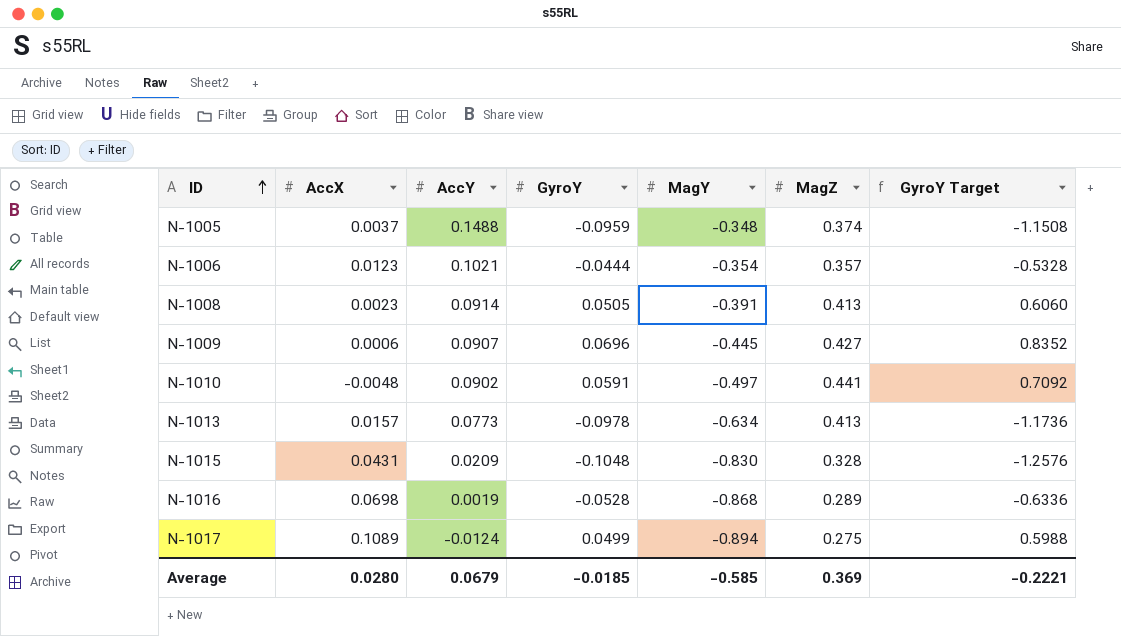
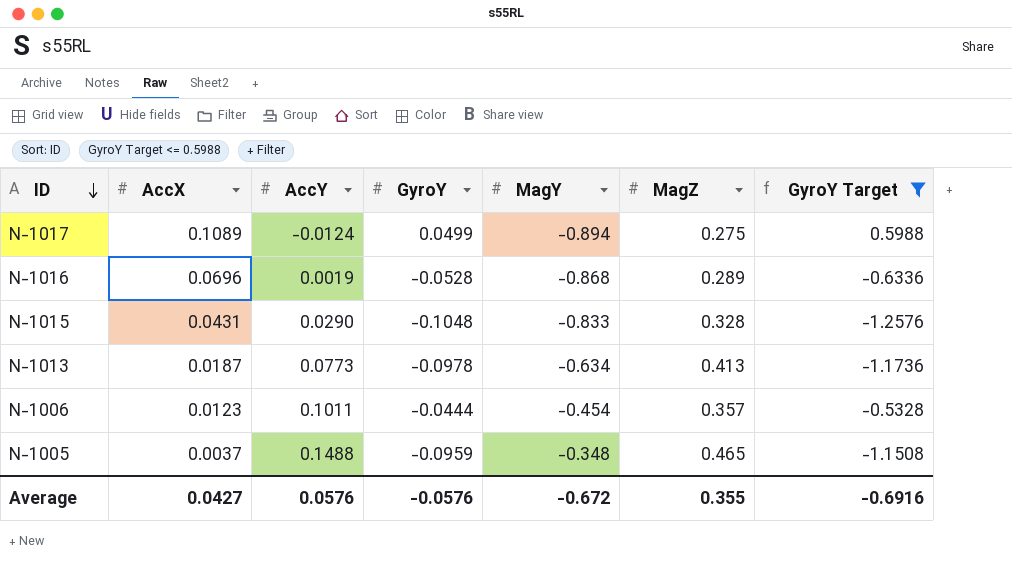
filter: none -> GyroY Target <= 0.5988
row order: ID ascending -> ID descending
N-1016 | AccX: 0.0698 -> 0.0696
N-1015 | AccY: 0.0209 -> 0.0290
N-1015 | MagY: -0.830 -> -0.833
N-1013 | AccX: 0.0157 -> 0.0187
N-1006 | AccY: 0.1021 -> 0.1011
N-1006 | MagY: -0.354 -> -0.454
N-1005 | MagZ: 0.374 -> 0.465
Average | AccX: 0.0280 -> 0.0427
Average | AccY: 0.0679 -> 0.0576
Average | GyroY: -0.0185 -> -0.0576
Average | MagY: -0.585 -> -0.672
Average | MagZ: 0.369 -> 0.355
Average | GyroY Target: -0.2221 -> -0.6916

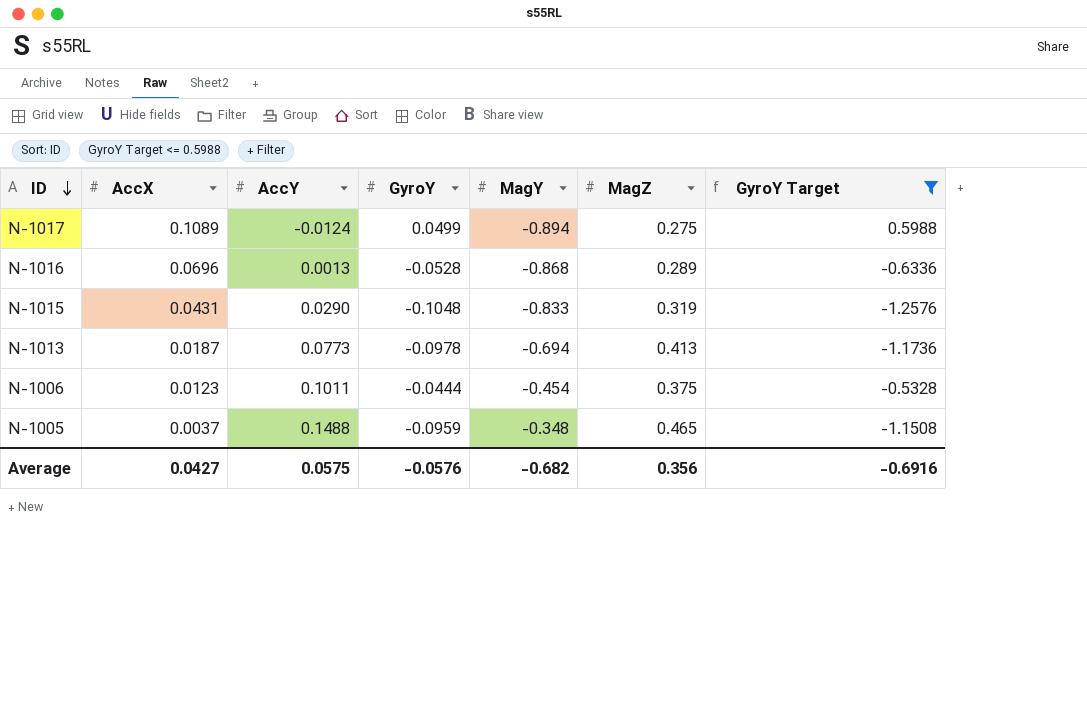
N-1016 | AccY: 0.0019 -> 0.0013
N-1015 | MagZ: 0.328 -> 0.319
N-1013 | MagY: -0.634 -> -0.694
N-1006 | MagZ: 0.357 -> 0.375
Average | AccY: 0.0576 -> 0.0575
Average | MagY: -0.672 -> -0.682
Average | MagZ: 0.355 -> 0.356

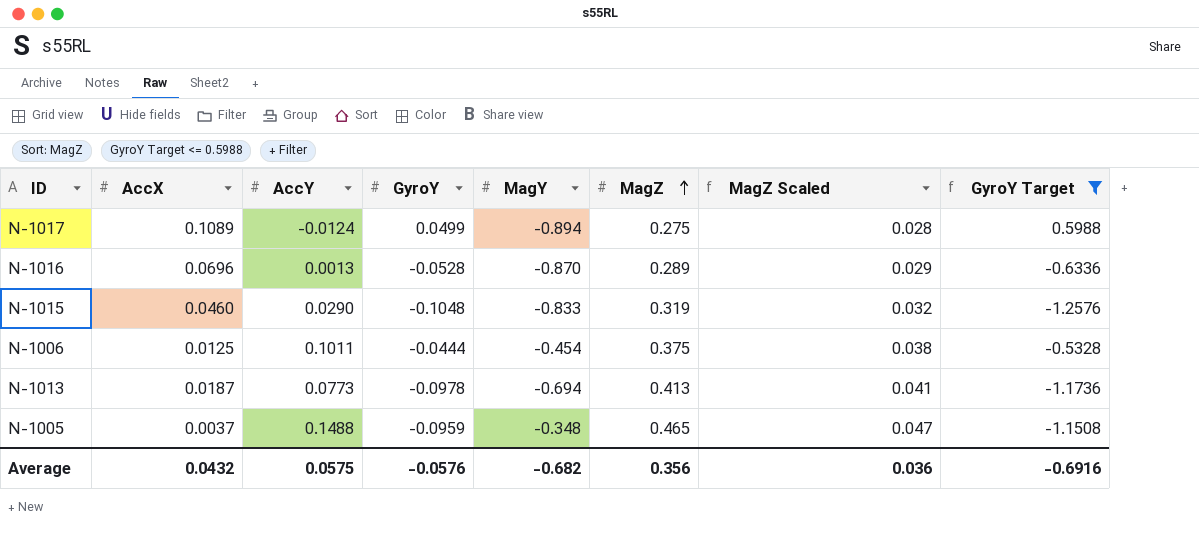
row order: ID descending -> MagZ ascending
column MagZ Scaled | formula: none -> [MagZ] * 0.1
N-1016 | MagY: -0.868 -> -0.870
N-1015 | AccX: 0.0431 -> 0.0460
N-1006 | AccX: 0.0123 -> 0.0125
Average | AccX: 0.0427 -> 0.0432

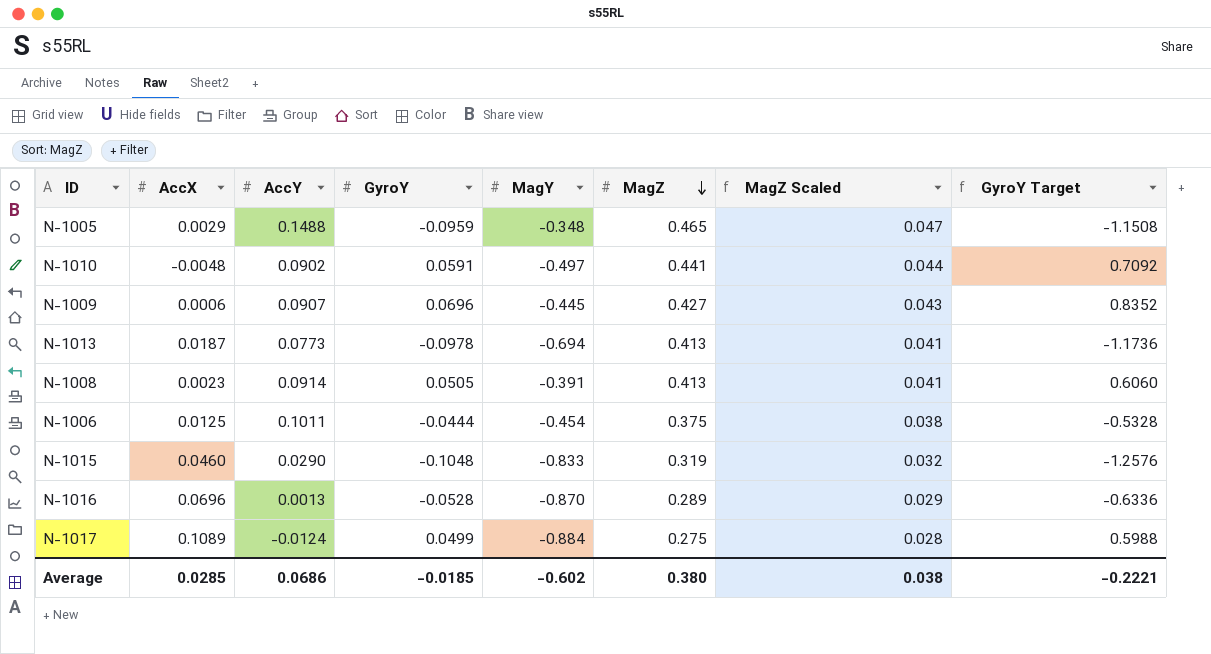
filter: GyroY Target <= 0.5988 -> none
row order: MagZ ascending -> MagZ descending
N-1005 | AccX: 0.0037 -> 0.0029
N-1017 | MagY: -0.894 -> -0.884
Average | AccX: 0.0432 -> 0.0285
Average | AccY: 0.0575 -> 0.0686
Average | GyroY: -0.0576 -> -0.0185
Average | MagY: -0.682 -> -0.602
Average | MagZ: 0.356 -> 0.380
Average | MagZ Scaled: 0.036 -> 0.038
Average | GyroY Target: -0.6916 -> -0.2221

